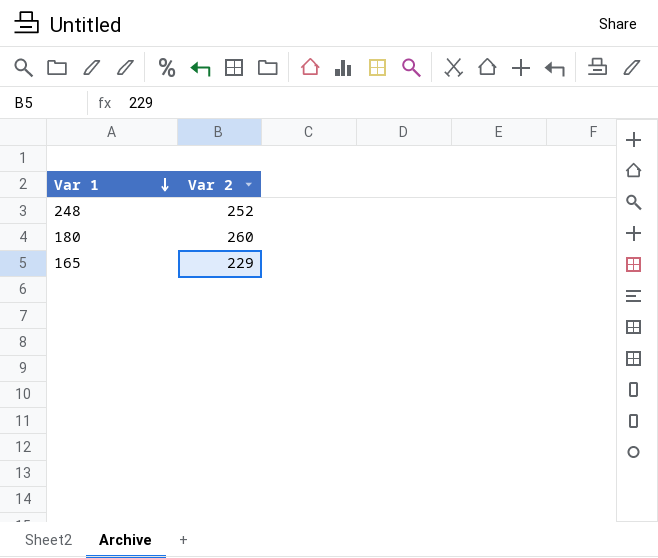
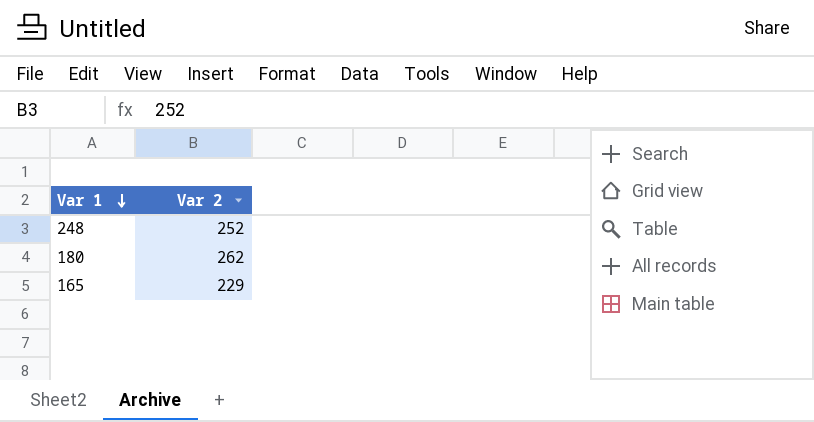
180 | Var 2: 260 -> 262

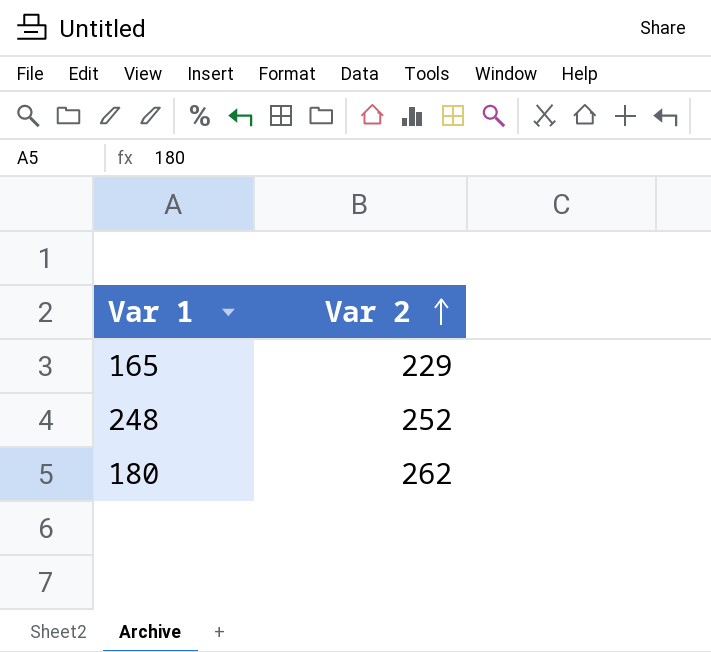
row order: Var 1 descending -> Var 2 ascending

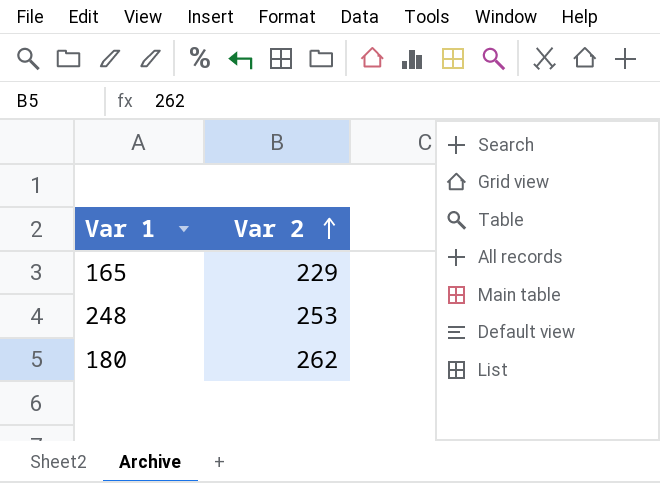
248 | Var 2: 252 -> 253

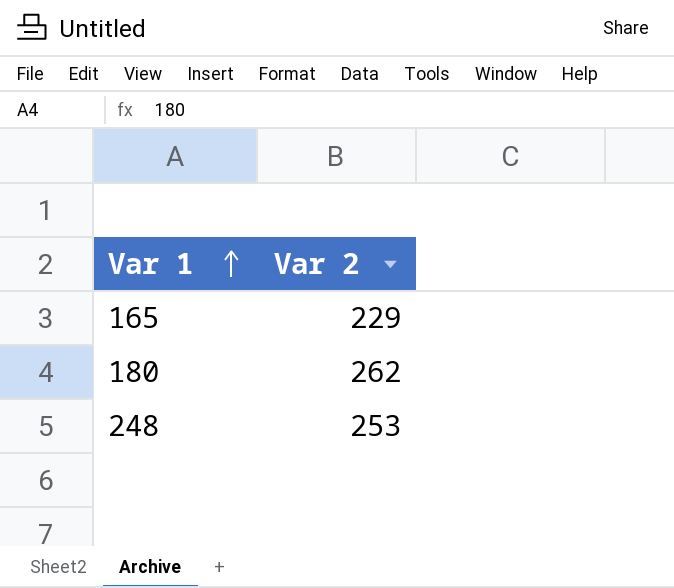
row order: Var 2 ascending -> Var 1 ascending

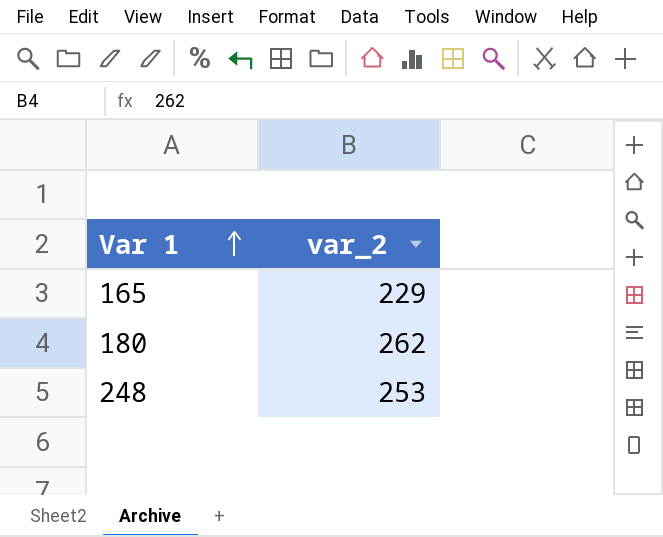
column name: Var 2 -> var_2

